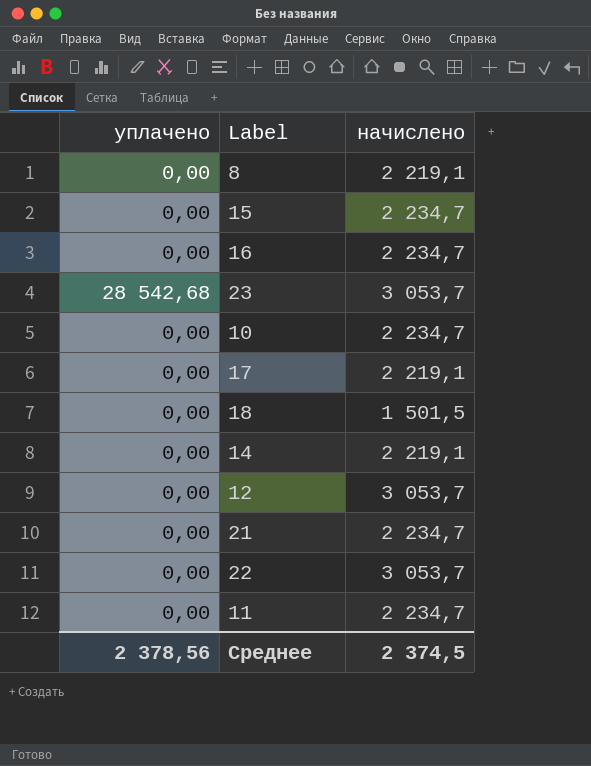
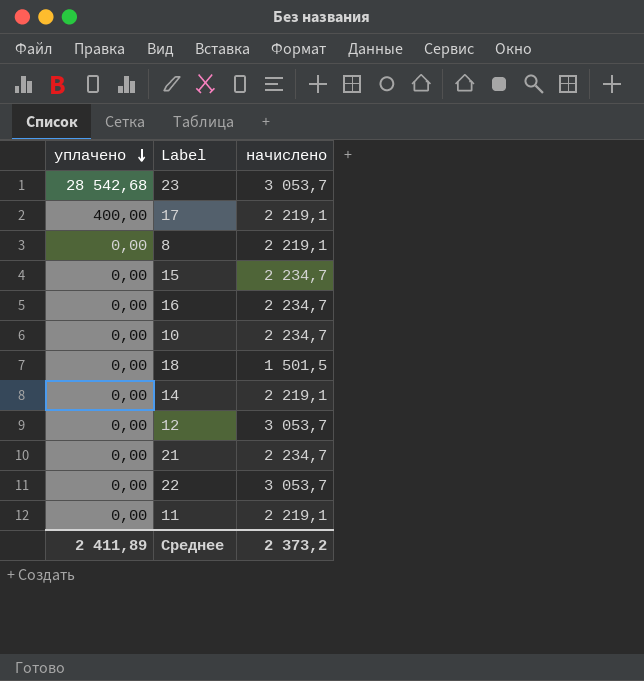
row order: none -> уплачено descending
17 | уплачено: 0,00 -> 400,00
11 | начислено: 2 234,7 -> 2 219,1
Среднее | уплачено: 2 378,56 -> 2 411,89
Среднее | начислено: 2 374,5 -> 2 373,2

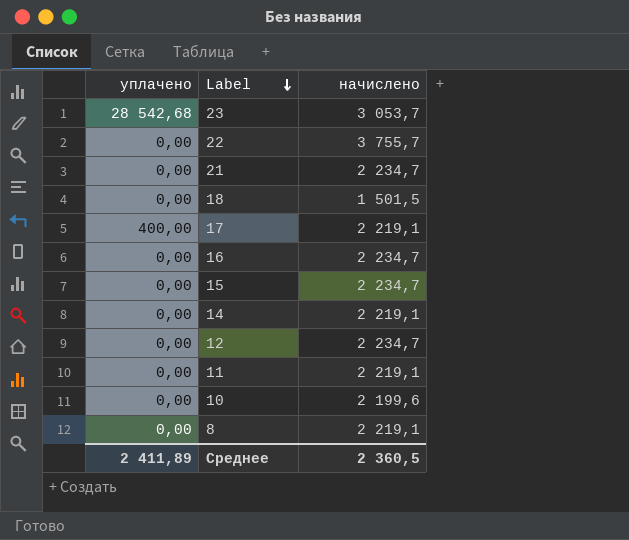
row order: уплачено descending -> Label descending
22 | начислено: 3 053,7 -> 3 755,7
12 | начислено: 3 053,7 -> 2 234,7
10 | начислено: 2 234,7 -> 2 199,6
Среднее | начислено: 2 373,2 -> 2 360,5

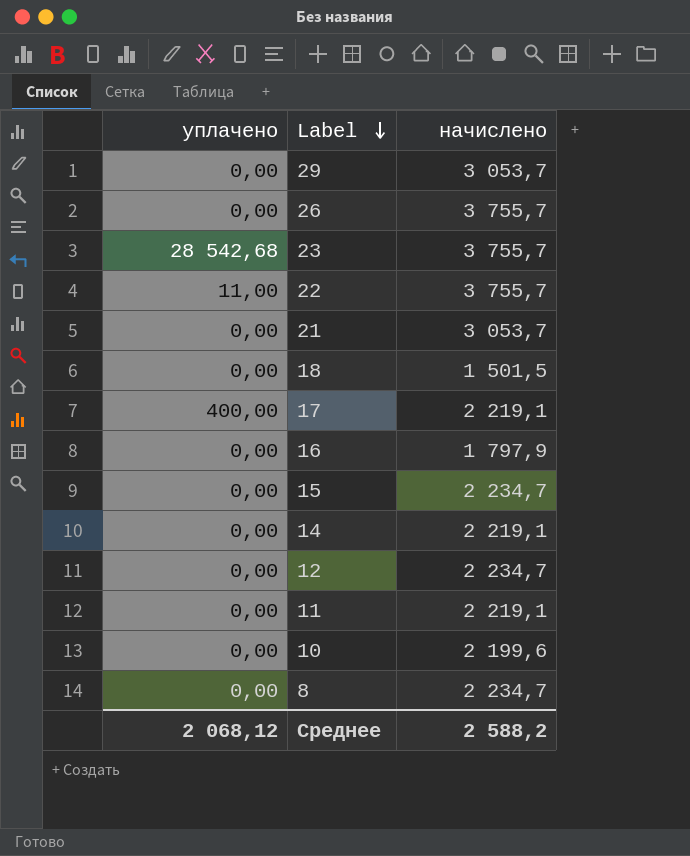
row 29: none -> 0,00 | 3 053,7
row 26: none -> 0,00 | 3 755,7
23 | начислено: 3 053,7 -> 3 755,7
22 | уплачено: 0,00 -> 11,00
21 | начислено: 2 234,7 -> 3 053,7
16 | начислено: 2 234,7 -> 1 797,9
8 | начислено: 2 219,1 -> 2 234,7
Среднее | уплачено: 2 411,89 -> 2 068,12
Среднее | начислено: 2 360,5 -> 2 588,2

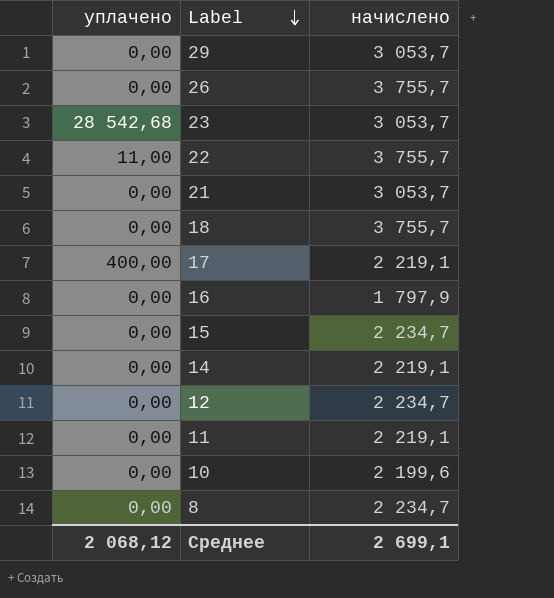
23 | начислено: 3 755,7 -> 3 053,7
18 | начислено: 1 501,5 -> 3 755,7
Среднее | начислено: 2 588,2 -> 2 699,1

